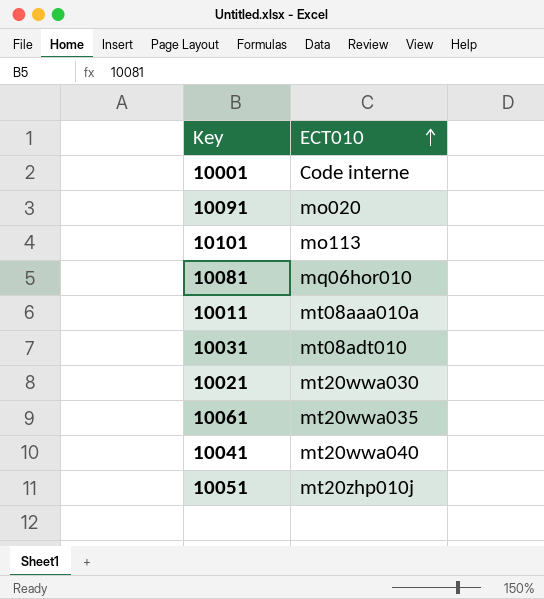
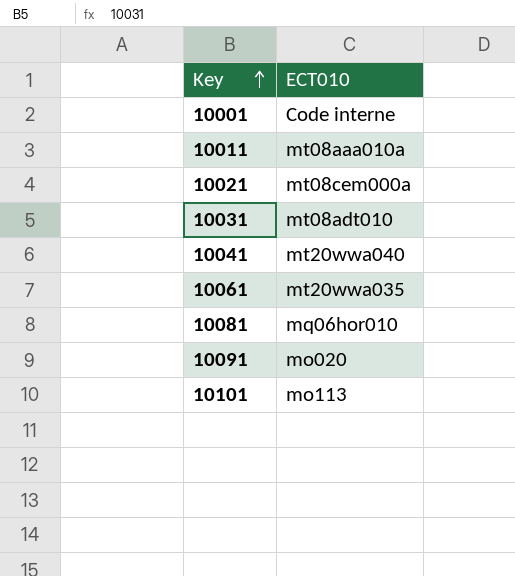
row order: ECT010 ascending -> Key ascending
row 10051: mt20zhp010j -> none
10021 | ECT010: mt20wwa030 -> mt08cem000a

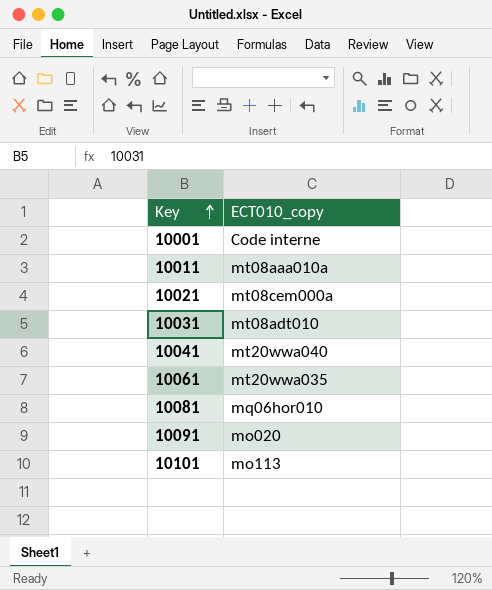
column name: ECT010 -> ECT010_copy

